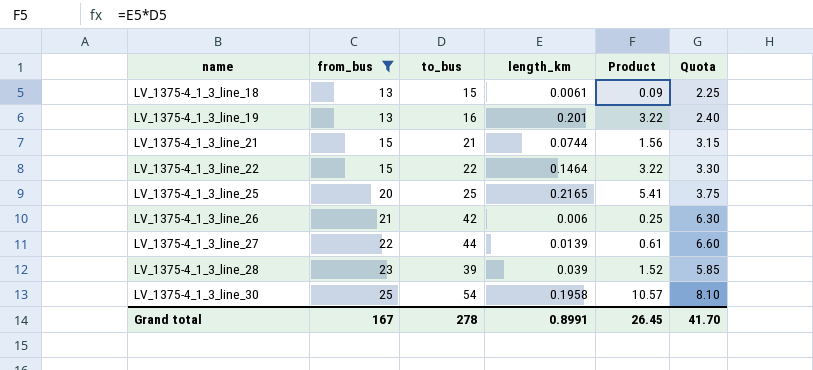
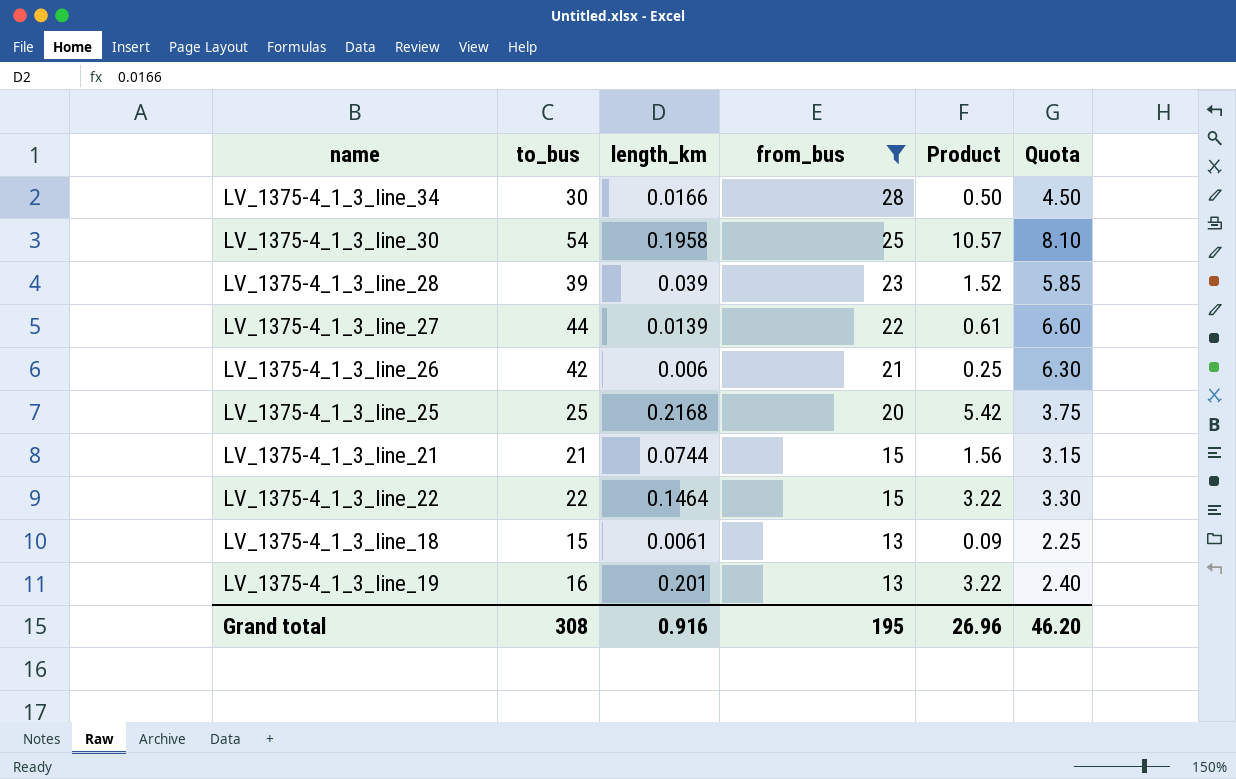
row order: name ascending -> from_bus descending
column from_bus | position: 2 -> 4
row LV_1375-4_1_3_line_34: none -> 30 | 0.0166 | 28 | 0.50 | 4.50
LV_1375-4_1_3_line_25 | length_km: 0.2165 -> 0.2168
LV_1375-4_1_3_line_25 | Product: 5.41 -> 5.42
Grand total | to_bus: 278 -> 308
Grand total | length_km: 0.8991 -> 0.916
Grand total | from_bus: 167 -> 195
Grand total | Product: 26.45 -> 26.96
Grand total | Quota: 41.70 -> 46.20

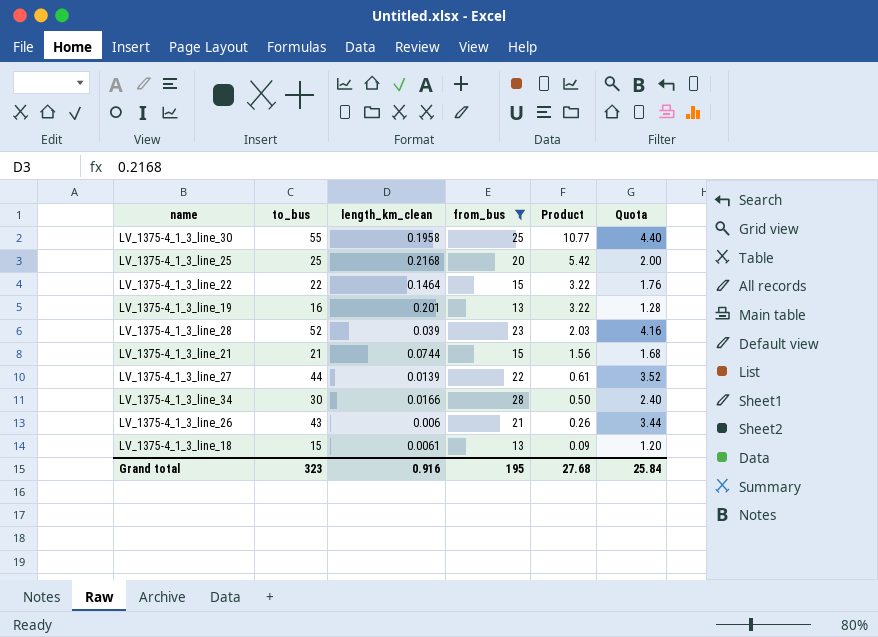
row order: from_bus descending -> Product descending
column name: length_km -> length_km_clean
column Quota | formula: [to_bus] * 0.15 -> [to_bus] * 0.08
LV_1375-4_1_3_line_30 | to_bus: 54 -> 55
LV_1375-4_1_3_line_30 | Product: 10.57 -> 10.77
LV_1375-4_1_3_line_28 | to_bus: 39 -> 52
LV_1375-4_1_3_line_28 | Product: 1.52 -> 2.03
LV_1375-4_1_3_line_26 | to_bus: 42 -> 43
LV_1375-4_1_3_line_26 | Product: 0.25 -> 0.26
Grand total | to_bus: 308 -> 323
Grand total | Product: 26.96 -> 27.68
Grand total | Quota: 46.20 -> 25.84

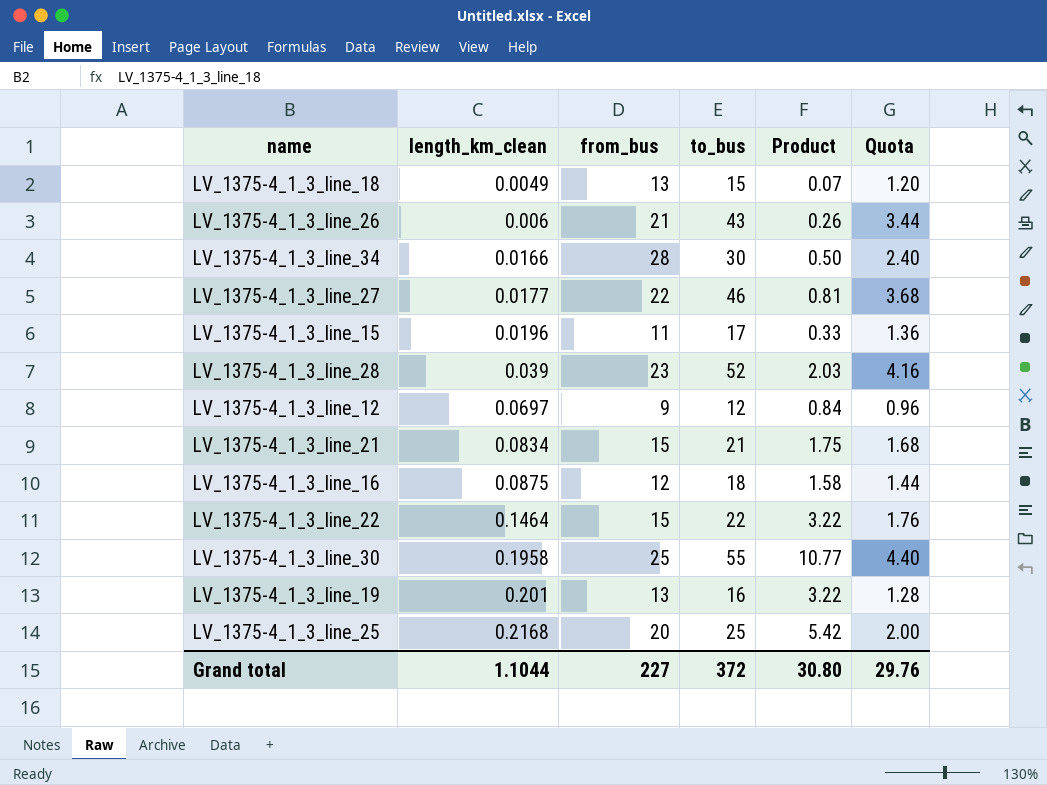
filter: from_bus >= 13 -> none
row order: Product descending -> length_km_clean ascending
column to_bus | position: 2 -> 4
LV_1375-4_1_3_line_18 | length_km_clean: 0.0061 -> 0.0049
LV_1375-4_1_3_line_18 | Product: 0.09 -> 0.07
LV_1375-4_1_3_line_27 | length_km_clean: 0.0139 -> 0.0177
LV_1375-4_1_3_line_27 | to_bus: 44 -> 46
LV_1375-4_1_3_line_27 | Product: 0.61 -> 0.81
LV_1375-4_1_3_line_27 | Quota: 3.52 -> 3.68
LV_1375-4_1_3_line_21 | length_km_clean: 0.0744 -> 0.0834
LV_1375-4_1_3_line_21 | Product: 1.56 -> 1.75
Grand total | length_km_clean: 0.916 -> 1.1044
Grand total | from_bus: 195 -> 227
Grand total | to_bus: 323 -> 372
Grand total | Product: 27.68 -> 30.80
Grand total | Quota: 25.84 -> 29.76

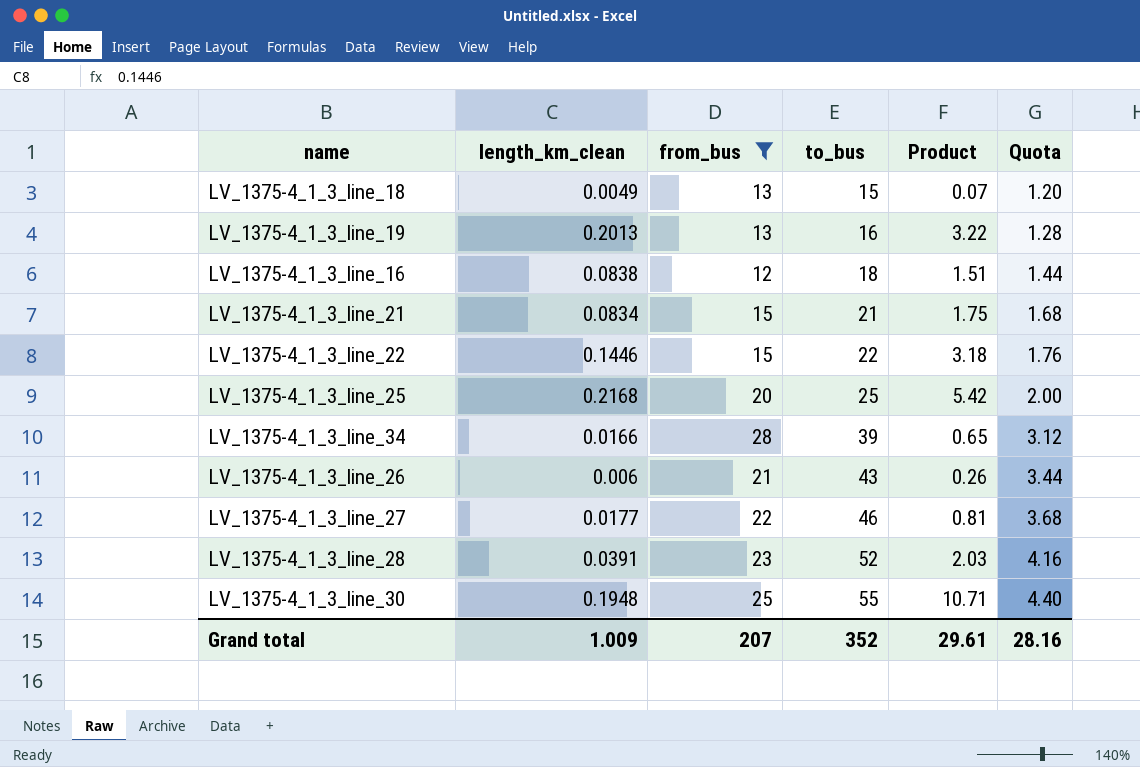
filter: none -> from_bus >= 12
row order: length_km_clean ascending -> to_bus ascending
LV_1375-4_1_3_line_19 | length_km_clean: 0.201 -> 0.2013
LV_1375-4_1_3_line_16 | length_km_clean: 0.0875 -> 0.0838
LV_1375-4_1_3_line_16 | Product: 1.58 -> 1.51
LV_1375-4_1_3_line_22 | length_km_clean: 0.1464 -> 0.1446
LV_1375-4_1_3_line_22 | Product: 3.22 -> 3.18
LV_1375-4_1_3_line_34 | to_bus: 30 -> 39
LV_1375-4_1_3_line_34 | Product: 0.50 -> 0.65
LV_1375-4_1_3_line_34 | Quota: 2.40 -> 3.12
LV_1375-4_1_3_line_28 | length_km_clean: 0.039 -> 0.0391
LV_1375-4_1_3_line_30 | length_km_clean: 0.1958 -> 0.1948
LV_1375-4_1_3_line_30 | Product: 10.77 -> 10.71
Grand total | length_km_clean: 1.1044 -> 1.009
Grand total | from_bus: 227 -> 207
Grand total | to_bus: 372 -> 352
Grand total | Product: 30.80 -> 29.61
Grand total | Quota: 29.76 -> 28.16

